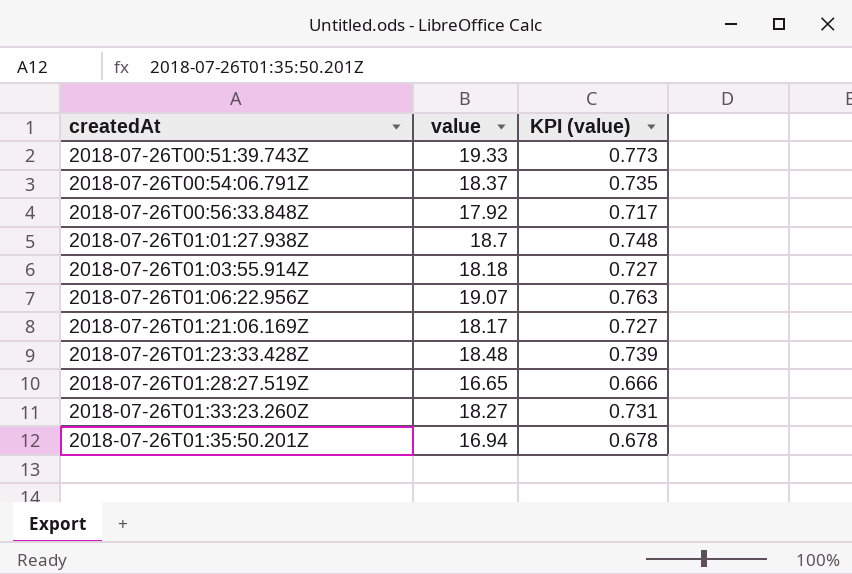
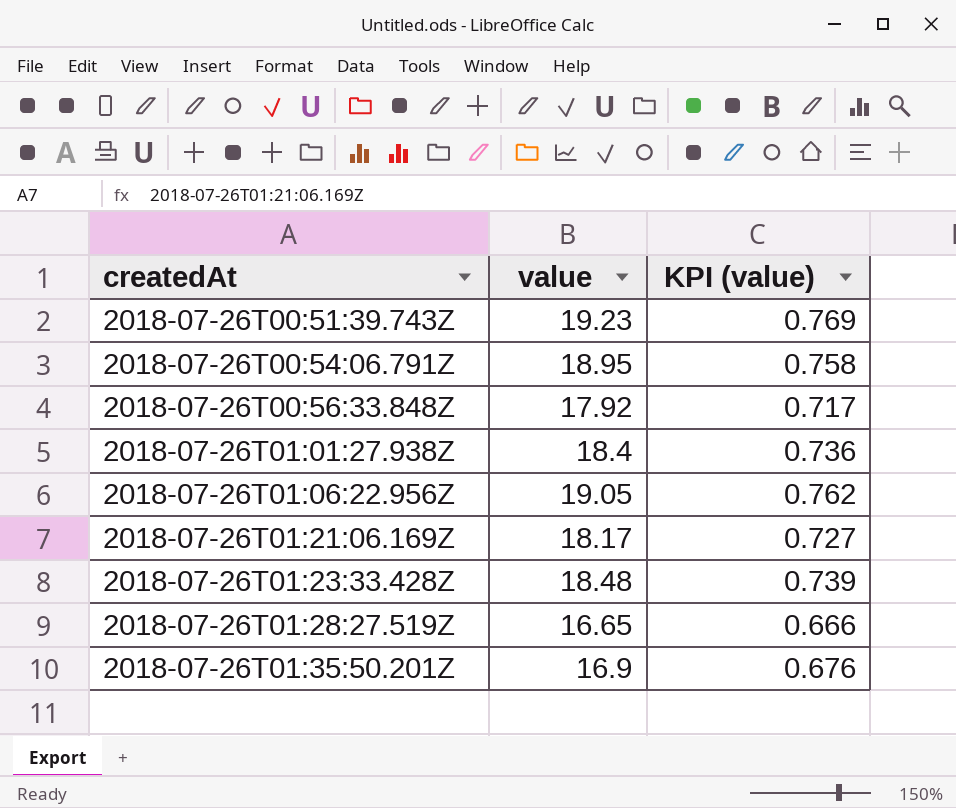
row 2018-07-26T01:03:55.914Z: 18.18 | 0.727 -> none
row 2018-07-26T01:33:23.260Z: 18.27 | 0.731 -> none
2018-07-26T00:51:39.743Z | value: 19.33 -> 19.23
2018-07-26T00:51:39.743Z | KPI (value): 0.773 -> 0.769
2018-07-26T00:54:06.791Z | value: 18.37 -> 18.95
2018-07-26T00:54:06.791Z | KPI (value): 0.735 -> 0.758
2018-07-26T01:01:27.938Z | value: 18.7 -> 18.4
2018-07-26T01:01:27.938Z | KPI (value): 0.748 -> 0.736
2018-07-26T01:06:22.956Z | value: 19.07 -> 19.05
2018-07-26T01:06:22.956Z | KPI (value): 0.763 -> 0.762
2018-07-26T01:35:50.201Z | value: 16.94 -> 16.9
2018-07-26T01:35:50.201Z | KPI (value): 0.678 -> 0.676

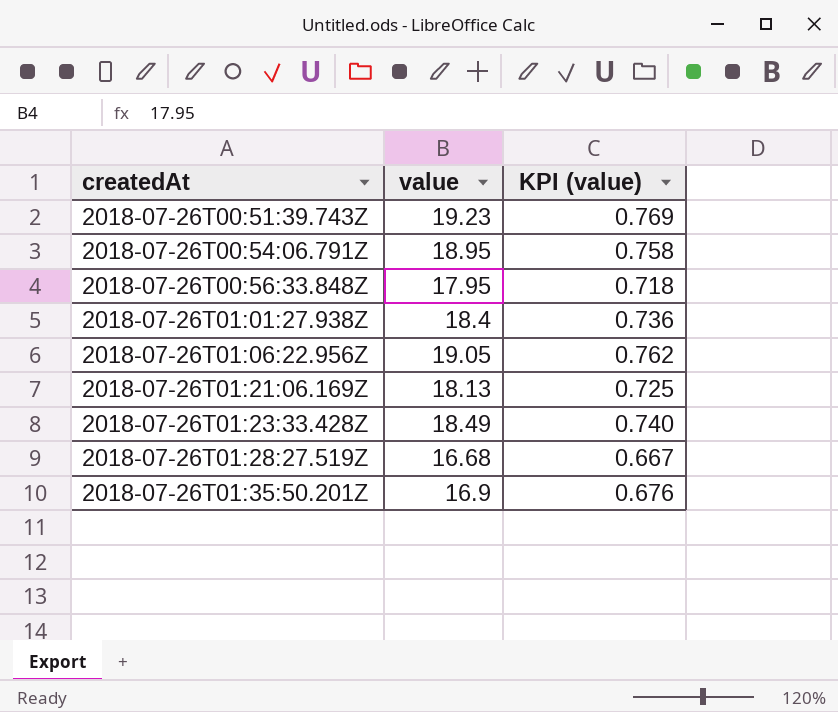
2018-07-26T00:56:33.848Z | value: 17.92 -> 17.95
2018-07-26T00:56:33.848Z | KPI (value): 0.717 -> 0.718
2018-07-26T01:21:06.169Z | value: 18.17 -> 18.13
2018-07-26T01:21:06.169Z | KPI (value): 0.727 -> 0.725
2018-07-26T01:23:33.428Z | value: 18.48 -> 18.49
2018-07-26T01:23:33.428Z | KPI (value): 0.739 -> 0.740
2018-07-26T01:28:27.519Z | value: 16.65 -> 16.68
2018-07-26T01:28:27.519Z | KPI (value): 0.666 -> 0.667

